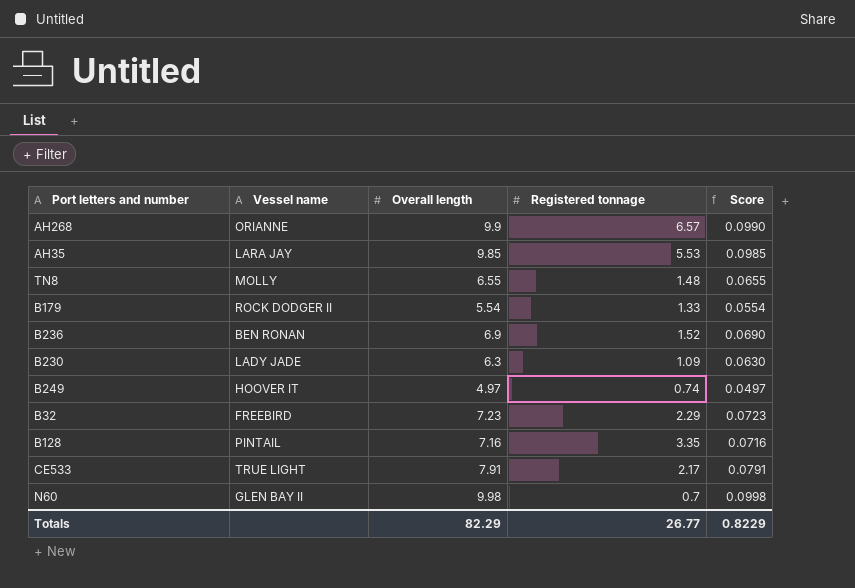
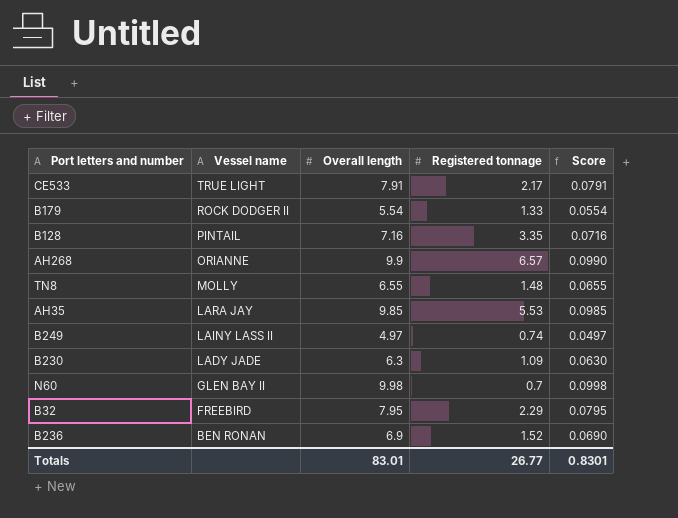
row order: none -> Vessel name descending
B249 | Vessel name: HOOVER IT -> LAINY LASS II
B32 | Overall length: 7.23 -> 7.95
B32 | Score: 0.0723 -> 0.0795
Totals | Overall length: 82.29 -> 83.01
Totals | Score: 0.8229 -> 0.8301

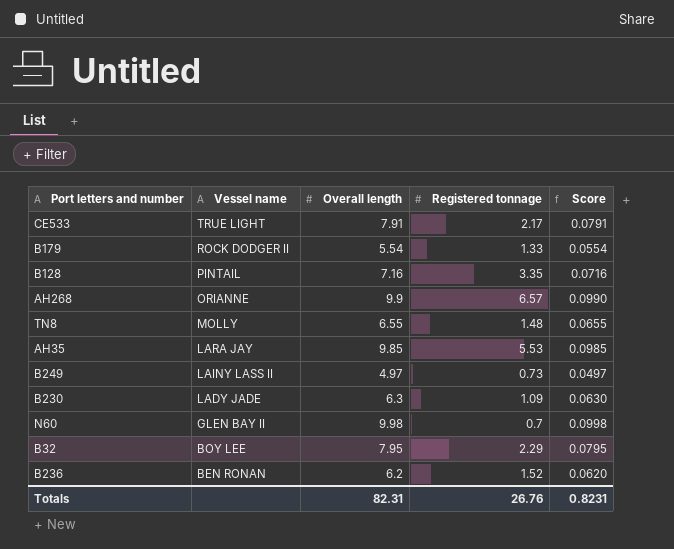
B249 | Registered tonnage: 0.74 -> 0.73
B32 | Vessel name: FREEBIRD -> BOY LEE
B236 | Overall length: 6.9 -> 6.2
B236 | Score: 0.0690 -> 0.0620
Totals | Overall length: 83.01 -> 82.31
Totals | Registered tonnage: 26.77 -> 26.76
Totals | Score: 0.8301 -> 0.8231

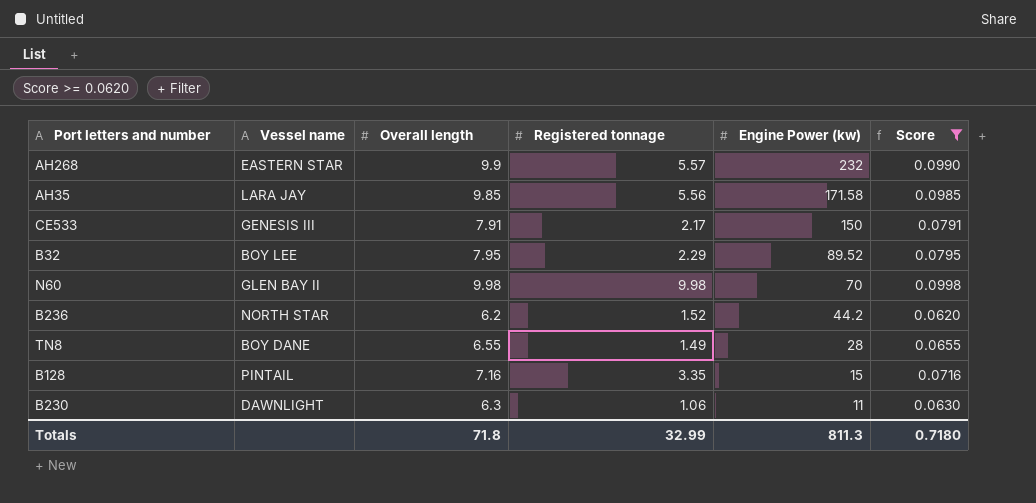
filter: none -> Score >= 0.0620
row order: Vessel name descending -> Engine Power (kw) descending
column Engine Power (kw) | position: none -> 5
AH268 | Vessel name: ORIANNE -> EASTERN STAR
AH268 | Registered tonnage: 6.57 -> 5.57
AH35 | Registered tonnage: 5.53 -> 5.56
CE533 | Vessel name: TRUE LIGHT -> GENESIS III
N60 | Registered tonnage: 0.7 -> 9.98
B236 | Vessel name: BEN RONAN -> NORTH STAR
TN8 | Vessel name: MOLLY -> BOY DANE
TN8 | Registered tonnage: 1.48 -> 1.49
B230 | Vessel name: LADY JADE -> DAWNLIGHT
B230 | Registered tonnage: 1.09 -> 1.06
Totals | Overall length: 82.31 -> 71.8
Totals | Registered tonnage: 26.76 -> 32.99
Totals | Score: 0.8231 -> 0.7180

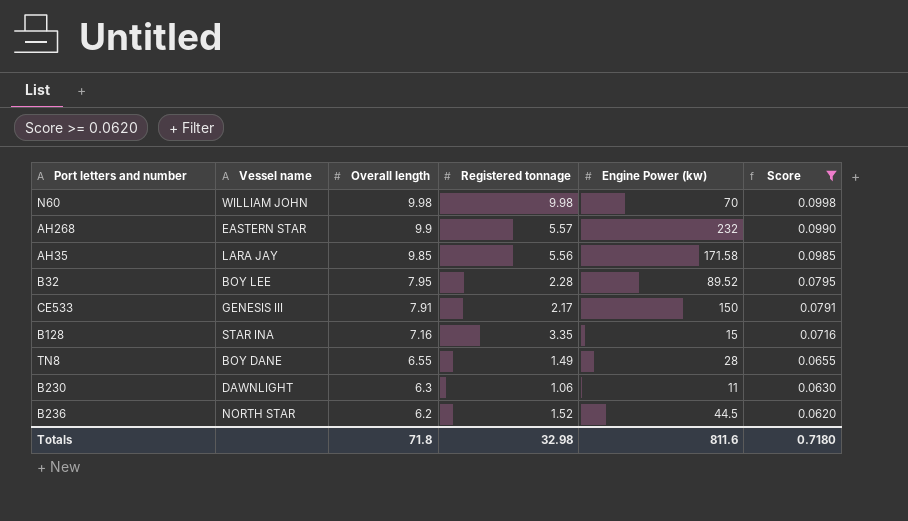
row order: Engine Power (kw) descending -> Overall length descending
N60 | Vessel name: GLEN BAY II -> WILLIAM JOHN
B32 | Registered tonnage: 2.29 -> 2.28
B128 | Vessel name: PINTAIL -> STAR INA
B236 | Engine Power (kw): 44.2 -> 44.5
Totals | Registered tonnage: 32.99 -> 32.98
Totals | Engine Power (kw): 811.3 -> 811.6

